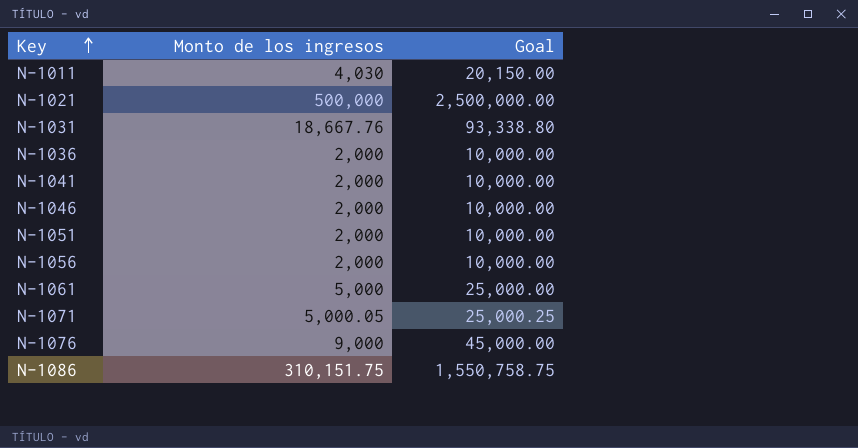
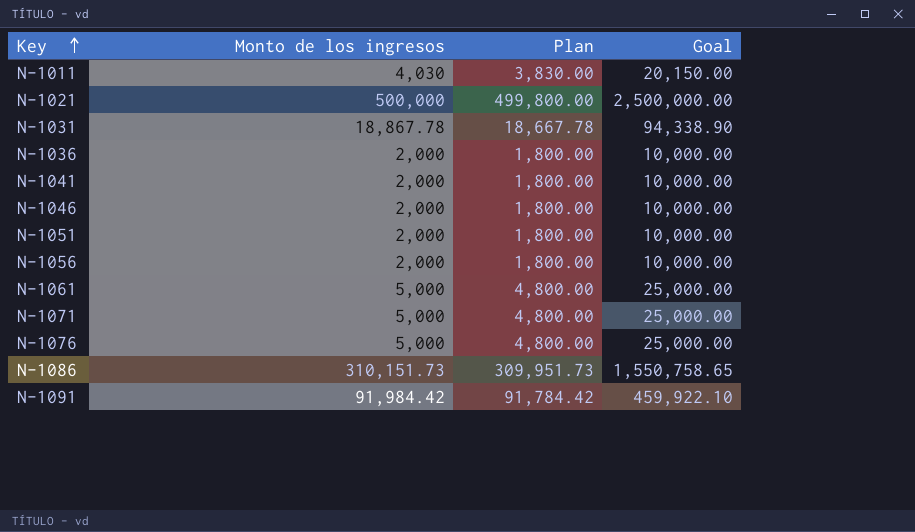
column Plan | formula: none -> [Monto de los ingresos] - 200
N-1031 | Monto de los ingresos: 18,667.76 -> 18,867.78
N-1031 | Goal: 93,338.80 -> 94,338.90
N-1071 | Monto de los ingresos: 5,000.05 -> 5,000
N-1071 | Goal: 25,000.25 -> 25,000.00
N-1076 | Monto de los ingresos: 9,000 -> 5,000
N-1076 | Goal: 45,000.00 -> 25,000.00
N-1086 | Monto de los ingresos: 310,151.75 -> 310,151.73
N-1086 | Goal: 1,550,758.75 -> 1,550,758.65
row N-1091: none -> 91,984.42 | 91,784.42 | 459,922.10

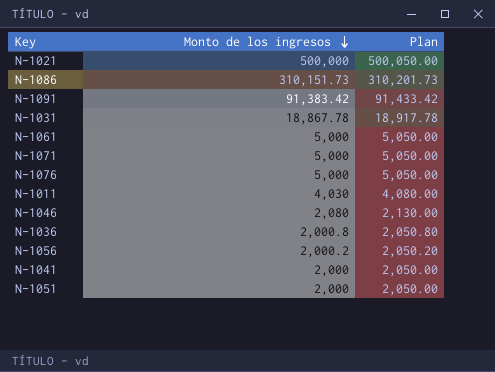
row order: Key ascending -> Monto de los ingresos descending
column Goal | formula: [Monto de los ingresos] * 5 -> none
column Plan | formula: [Monto de los ingresos] - 200 -> [Monto de los ingresos] + 50
N-1091 | Monto de los ingresos: 91,984.42 -> 91,383.42
N-1046 | Monto de los ingresos: 2,000 -> 2,080
N-1036 | Monto de los ingresos: 2,000 -> 2,000.8
N-1056 | Monto de los ingresos: 2,000 -> 2,000.2

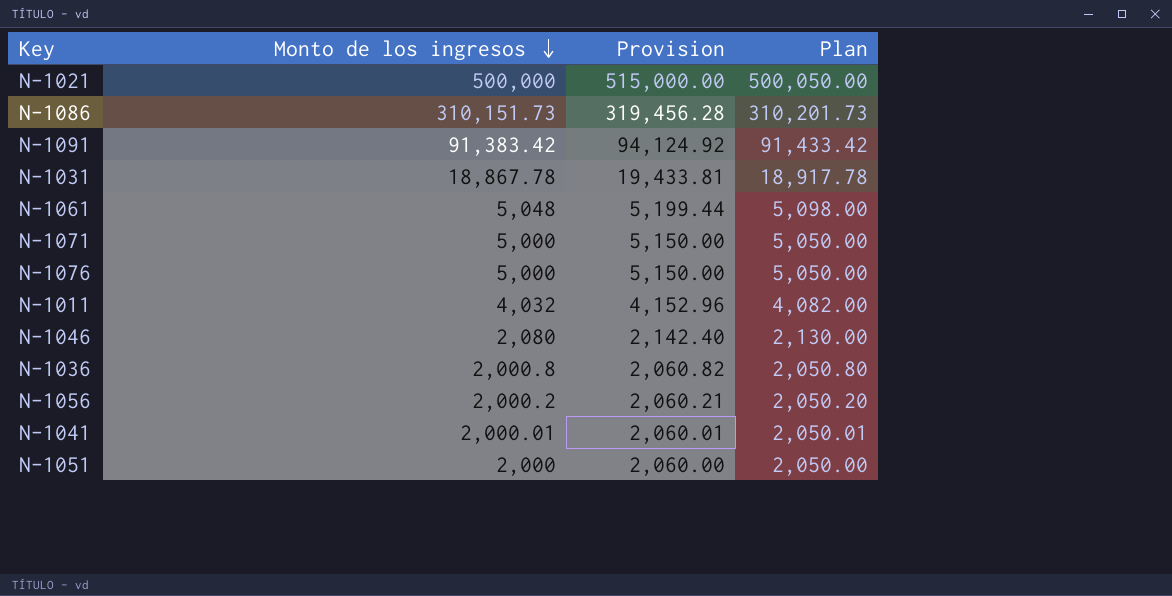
column Provision | formula: none -> [Monto de los ingresos] * 1.03
N-1061 | Monto de los ingresos: 5,000 -> 5,048
N-1061 | Plan: 5,050.00 -> 5,098.00
N-1011 | Monto de los ingresos: 4,030 -> 4,032
N-1011 | Plan: 4,080.00 -> 4,082.00
N-1041 | Monto de los ingresos: 2,000 -> 2,000.01
N-1041 | Plan: 2,050.00 -> 2,050.01

